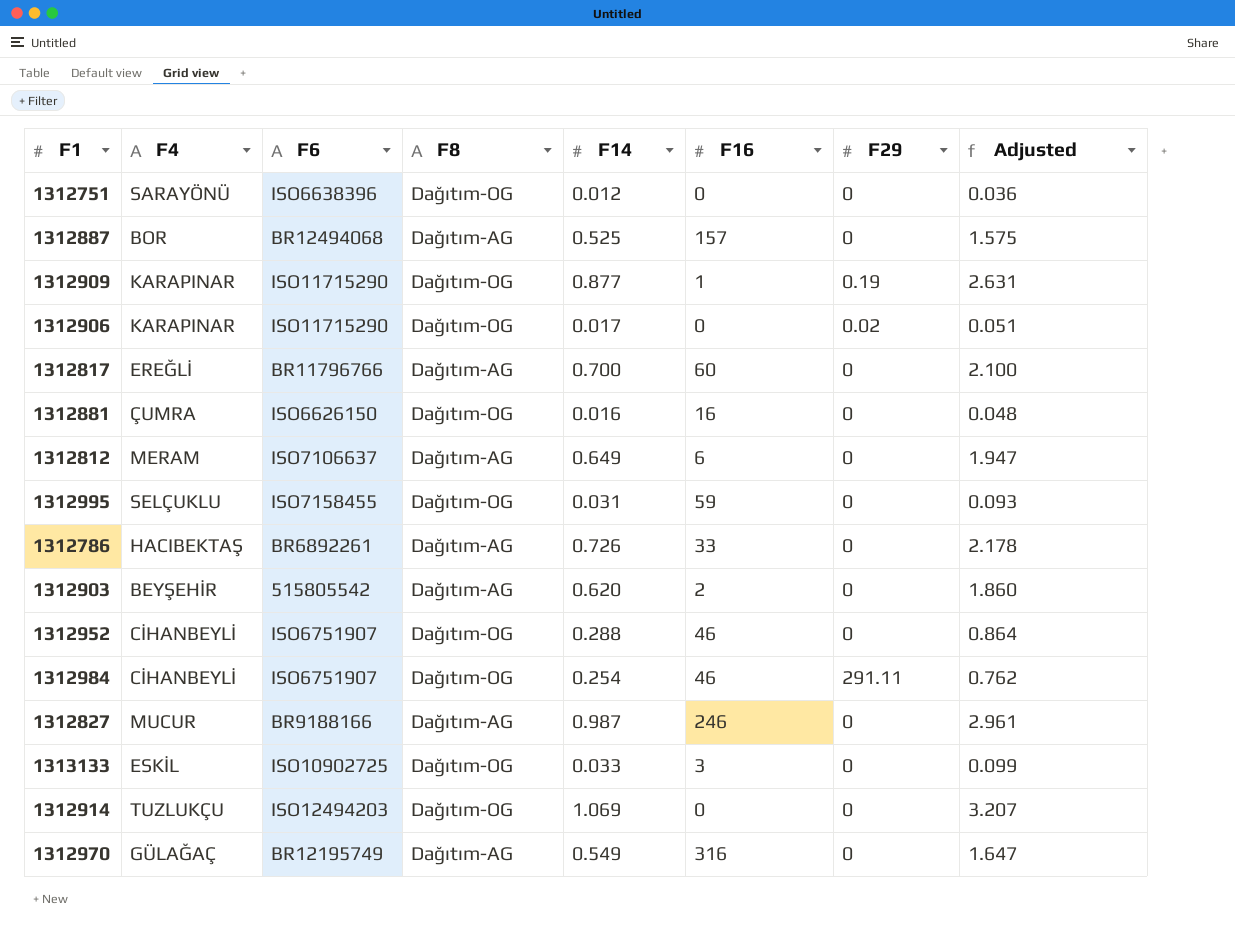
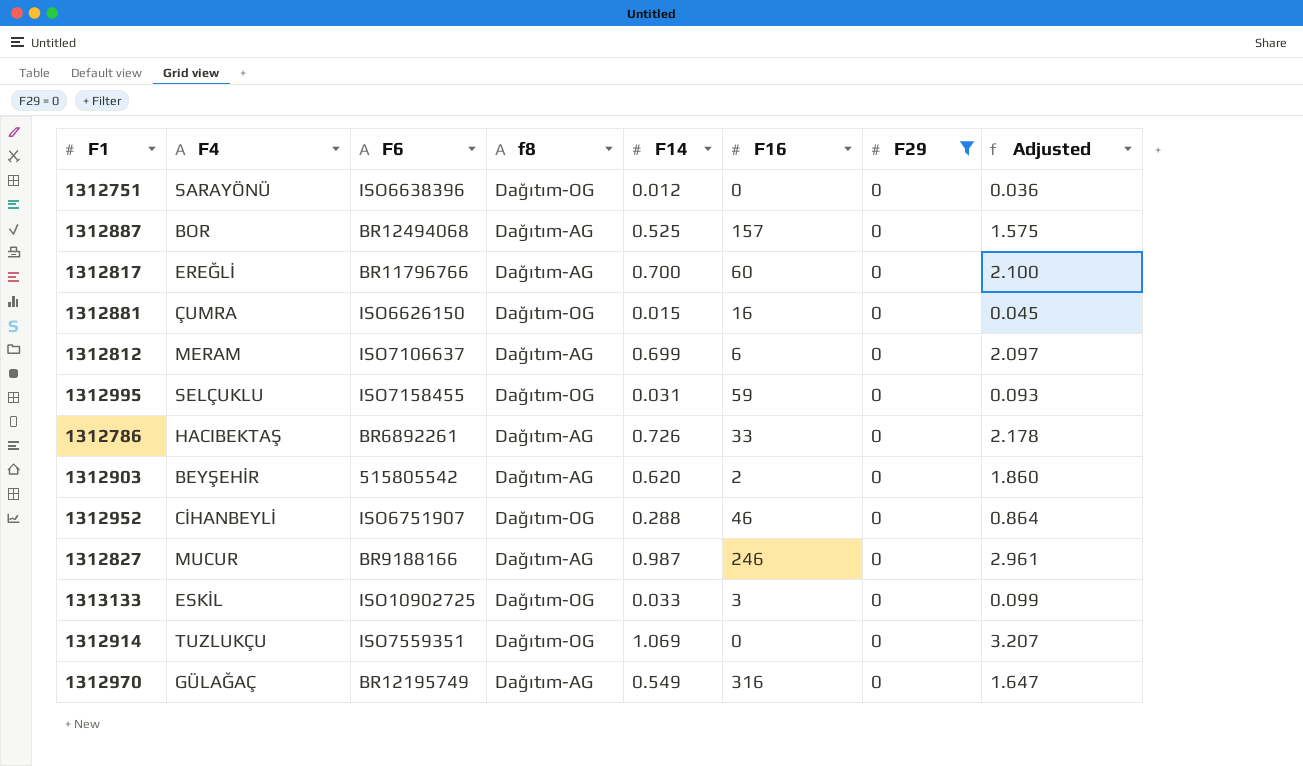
filter: none -> F29 = 0
column name: F8 -> f8
1312881 | F14: 0.016 -> 0.015
1312881 | Adjusted: 0.048 -> 0.045
1312812 | F14: 0.649 -> 0.699
1312812 | Adjusted: 1.947 -> 2.097
1312914 | F6: ISO12494203 -> ISO7559351

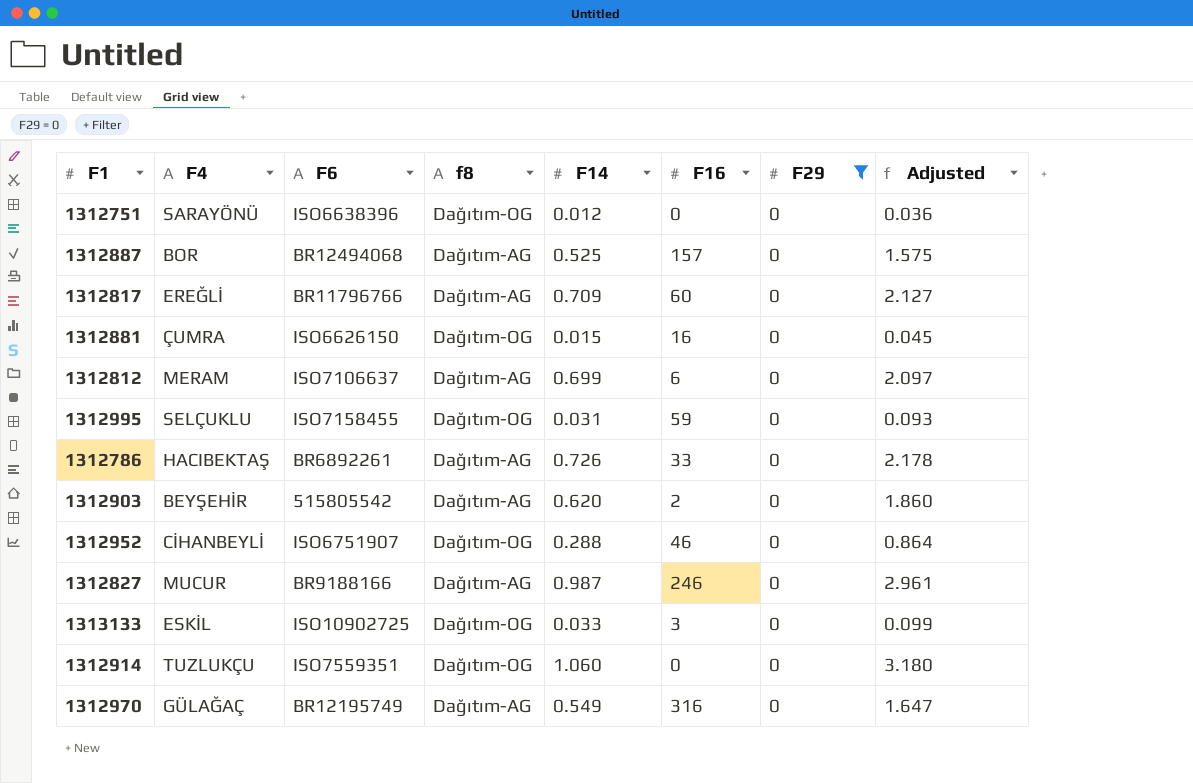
1312817 | F14: 0.700 -> 0.709
1312817 | Adjusted: 2.100 -> 2.127
1312914 | F14: 1.069 -> 1.060
1312914 | Adjusted: 3.207 -> 3.180

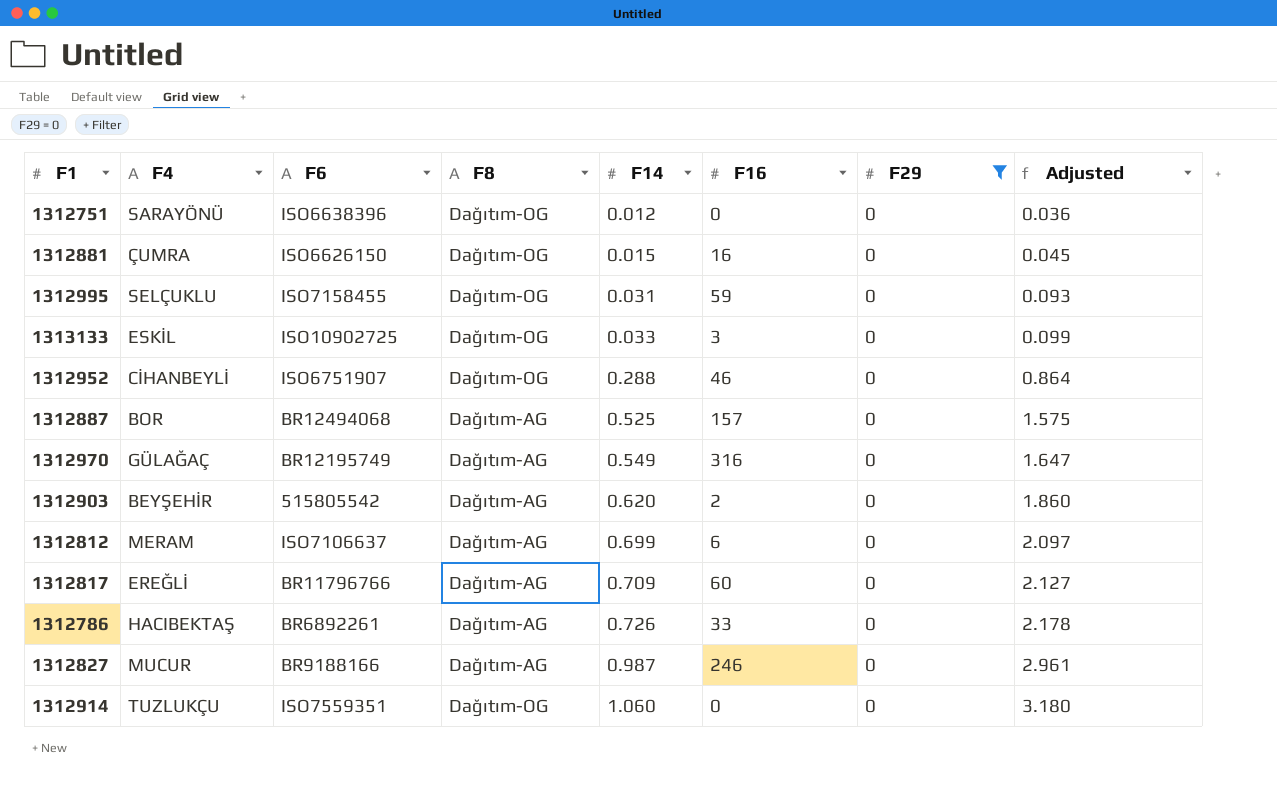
row order: none -> F14 ascending
column name: f8 -> F8

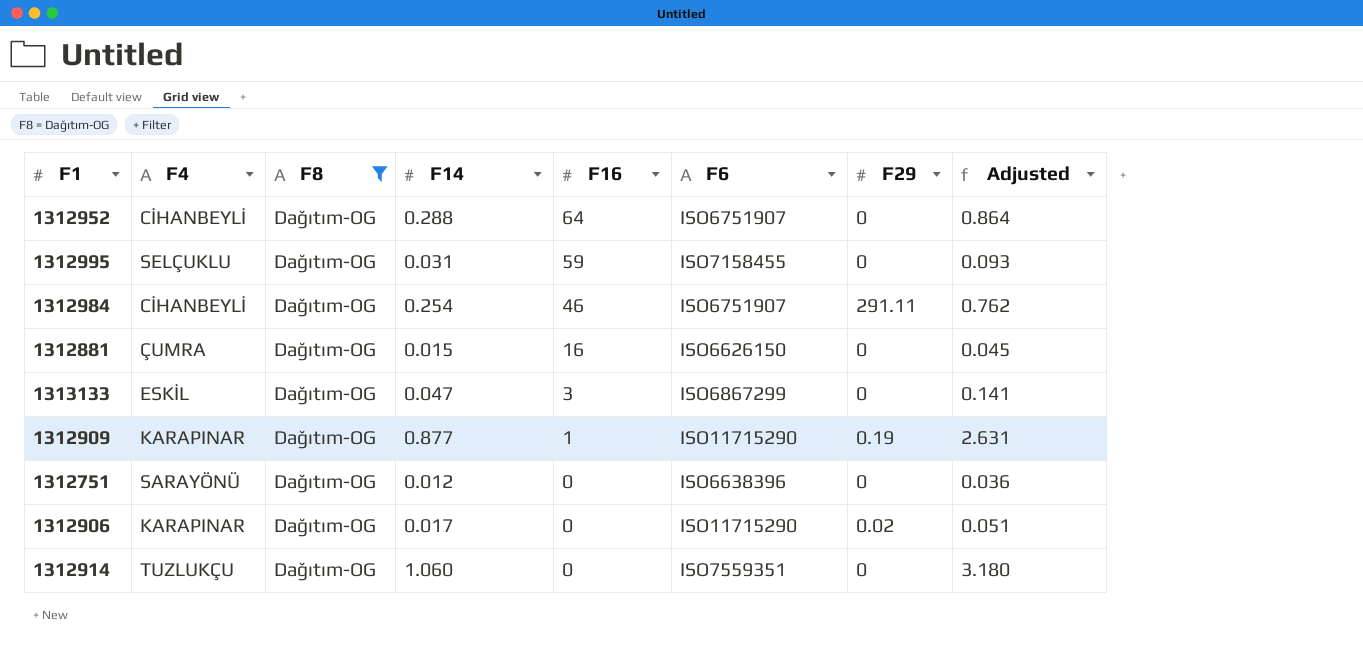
filter: F29 = 0 -> F8 = Dağıtım-OG
row order: F14 ascending -> F16 descending
column F6 | position: 3 -> 6
1312952 | F16: 46 -> 64
1313133 | F14: 0.033 -> 0.047
1313133 | F6: ISO10902725 -> ISO6867299
1313133 | Adjusted: 0.099 -> 0.141

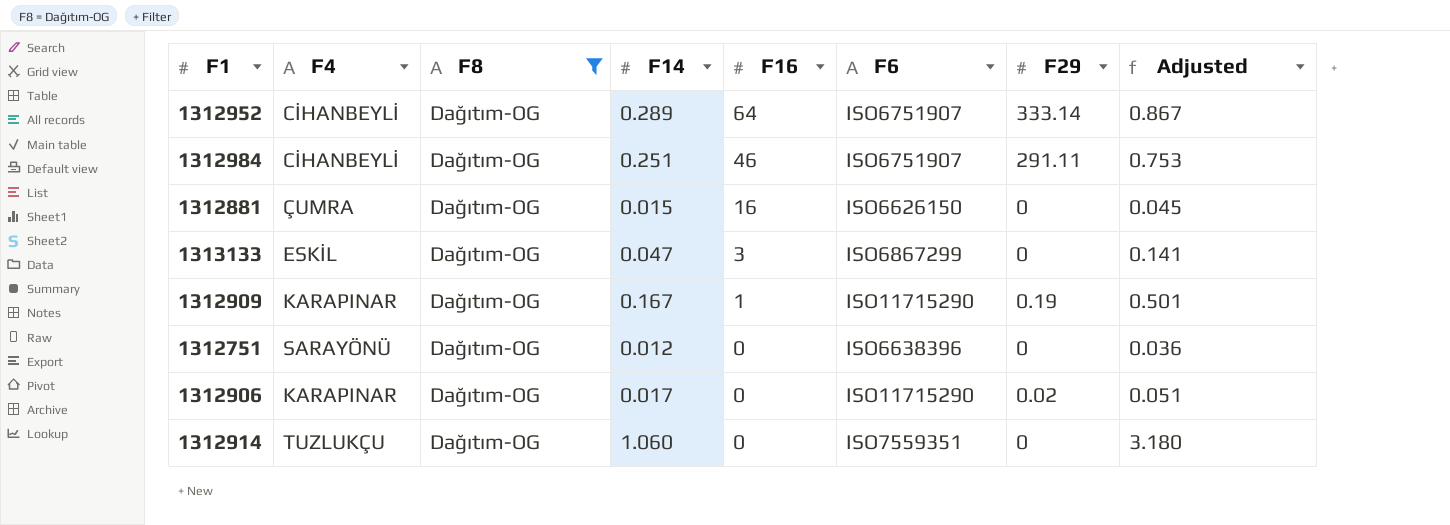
row 1312995: SELÇUKLU | Dağıtım-OG | 0.031 | 59 | ISO7158455 | 0 | 0.093 -> none
1312952 | F14: 0.288 -> 0.289
1312952 | F29: 0 -> 333.14
1312952 | Adjusted: 0.864 -> 0.867
1312984 | F14: 0.254 -> 0.251
1312984 | Adjusted: 0.762 -> 0.753
1312909 | F14: 0.877 -> 0.167
1312909 | Adjusted: 2.631 -> 0.501

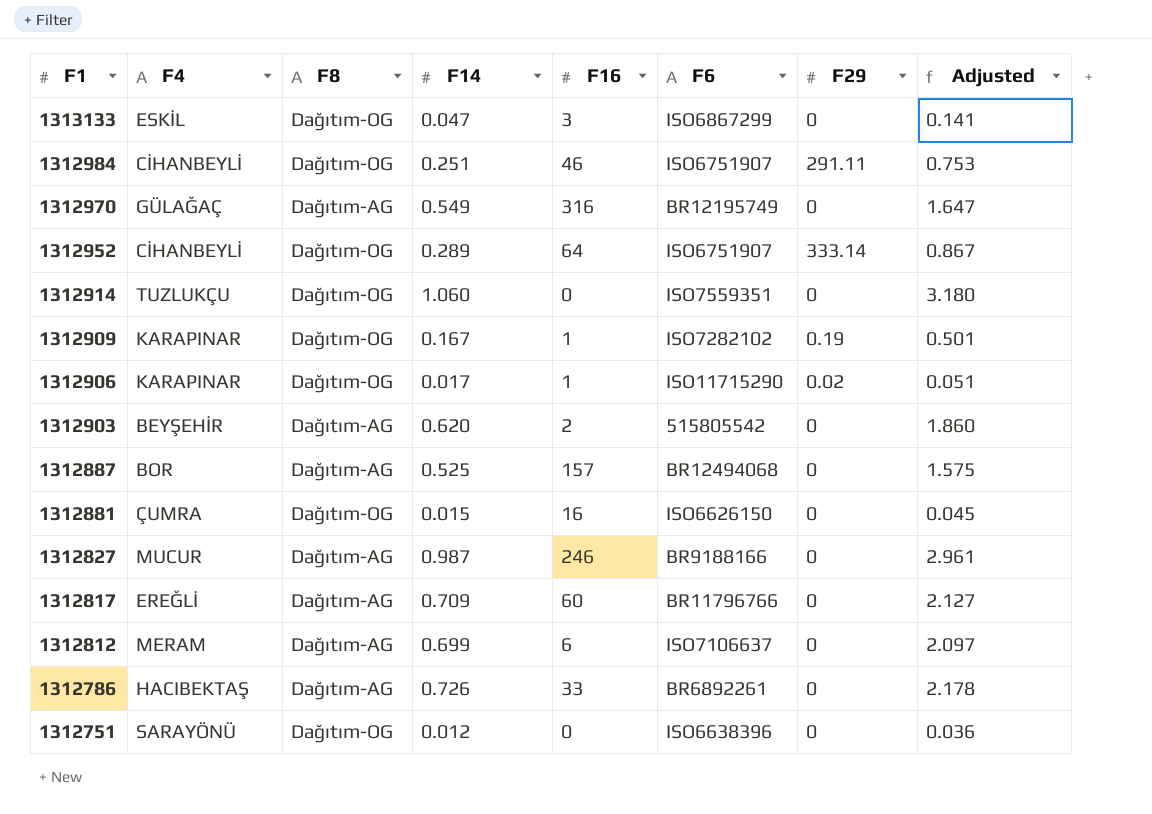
filter: F8 = Dağıtım-OG -> none
row order: F16 descending -> F1 descending
1312909 | F6: ISO11715290 -> ISO7282102
1312906 | F16: 0 -> 1

